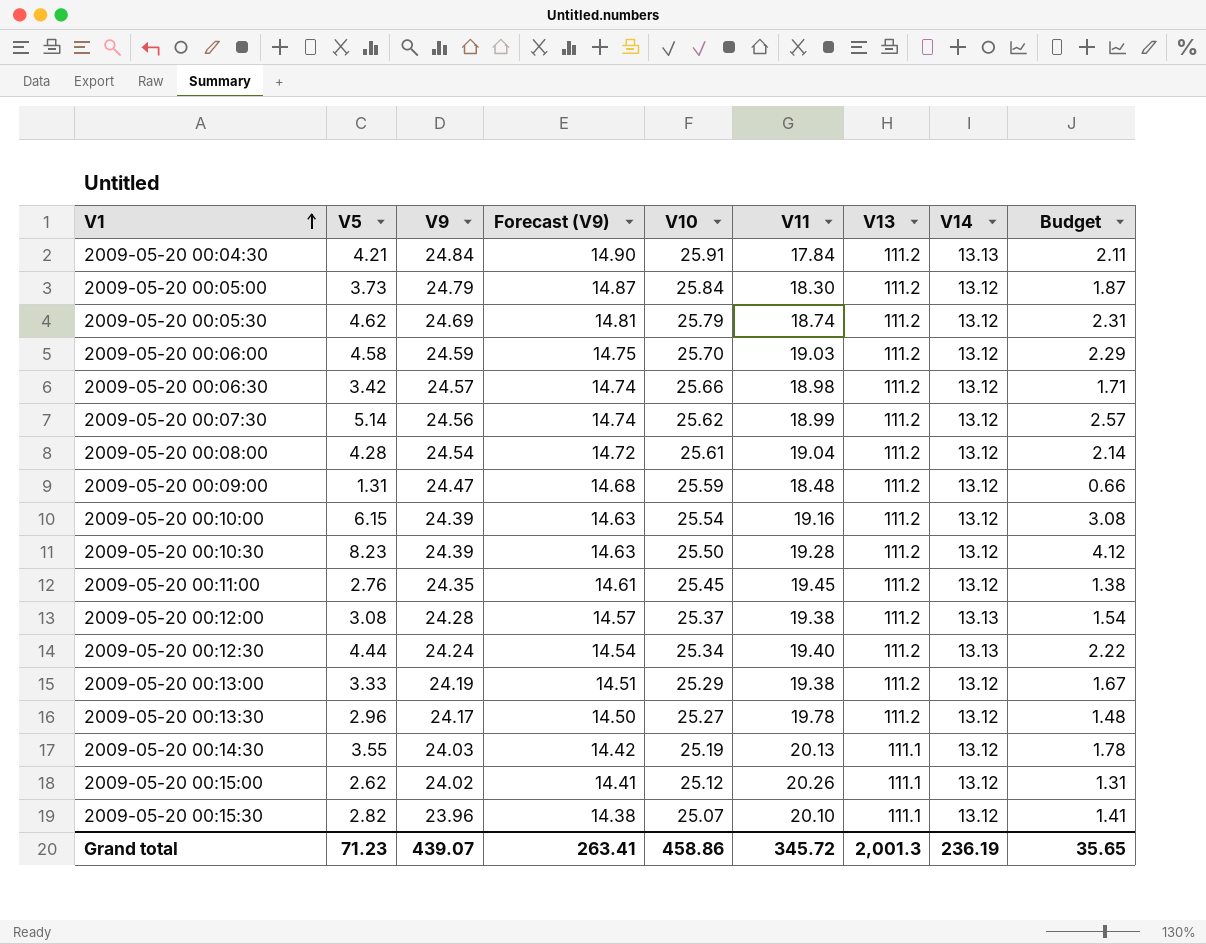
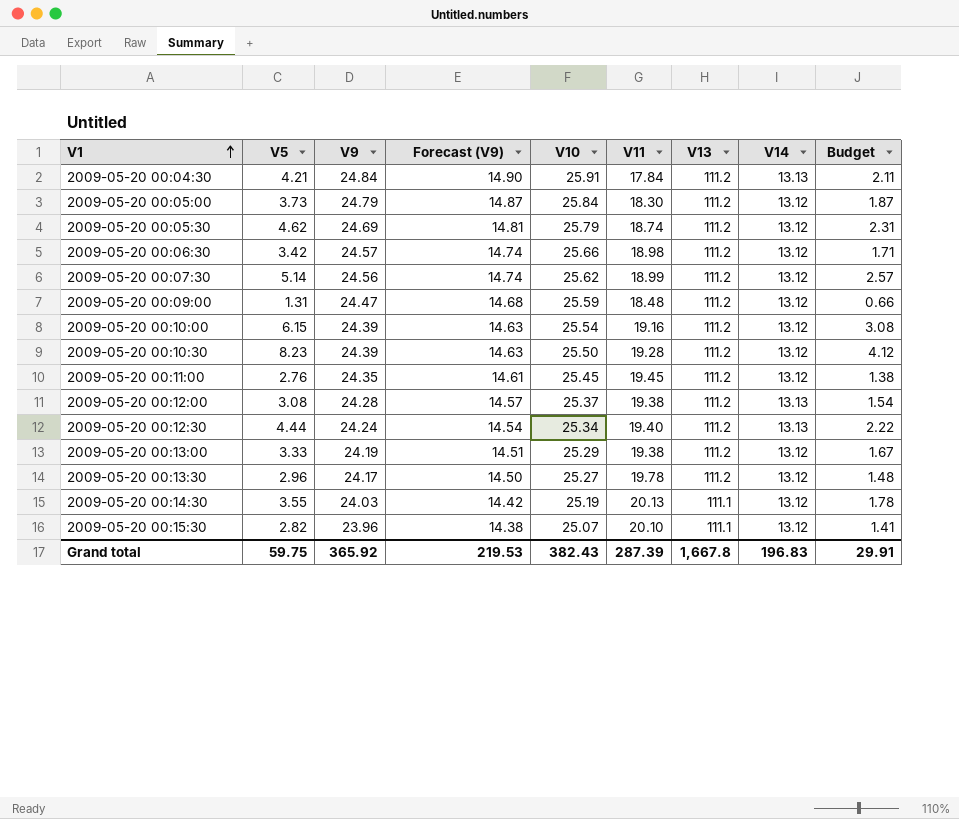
row 2009-05-20 00:06:00: 4.58 | 24.59 | 14.75 | 25.70 | 19.03 | 111.2 | 13.12 | 2.29 -> none
row 2009-05-20 00:08:00: 4.28 | 24.54 | 14.72 | 25.61 | 19.04 | 111.2 | 13.12 | 2.14 -> none
row 2009-05-20 00:15:00: 2.62 | 24.02 | 14.41 | 25.12 | 20.26 | 111.1 | 13.12 | 1.31 -> none
Grand total | V5: 71.23 -> 59.75
Grand total | V9: 439.07 -> 365.92
Grand total | Forecast (V9): 263.41 -> 219.53
Grand total | V10: 458.86 -> 382.43
Grand total | V11: 345.72 -> 287.39
Grand total | V13: 2,001.3 -> 1,667.8
Grand total | V14: 236.19 -> 196.83
Grand total | Budget: 35.65 -> 29.91

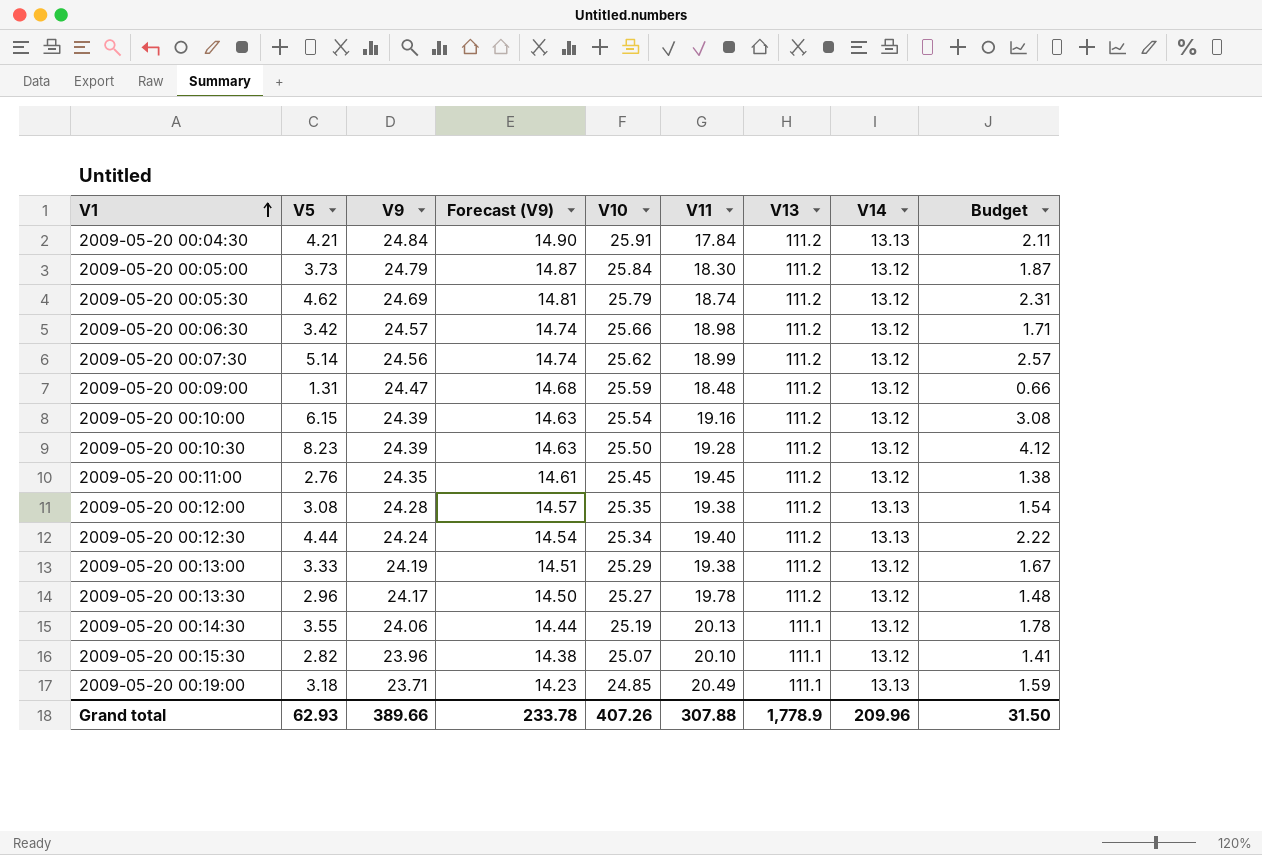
2009-05-20 00:12:00 | V10: 25.37 -> 25.35
2009-05-20 00:14:30 | V9: 24.03 -> 24.06
2009-05-20 00:14:30 | Forecast (V9): 14.42 -> 14.44
row 2009-05-20 00:19:00: none -> 3.18 | 23.71 | 14.23 | 24.85 | 20.49 | 111.1 | 13.13 | 1.59
Grand total | V5: 59.75 -> 62.93
Grand total | V9: 365.92 -> 389.66
Grand total | Forecast (V9): 219.53 -> 233.78
Grand total | V10: 382.43 -> 407.26
Grand total | V11: 287.39 -> 307.88
Grand total | V13: 1,667.8 -> 1,778.9
Grand total | V14: 196.83 -> 209.96
Grand total | Budget: 29.91 -> 31.50

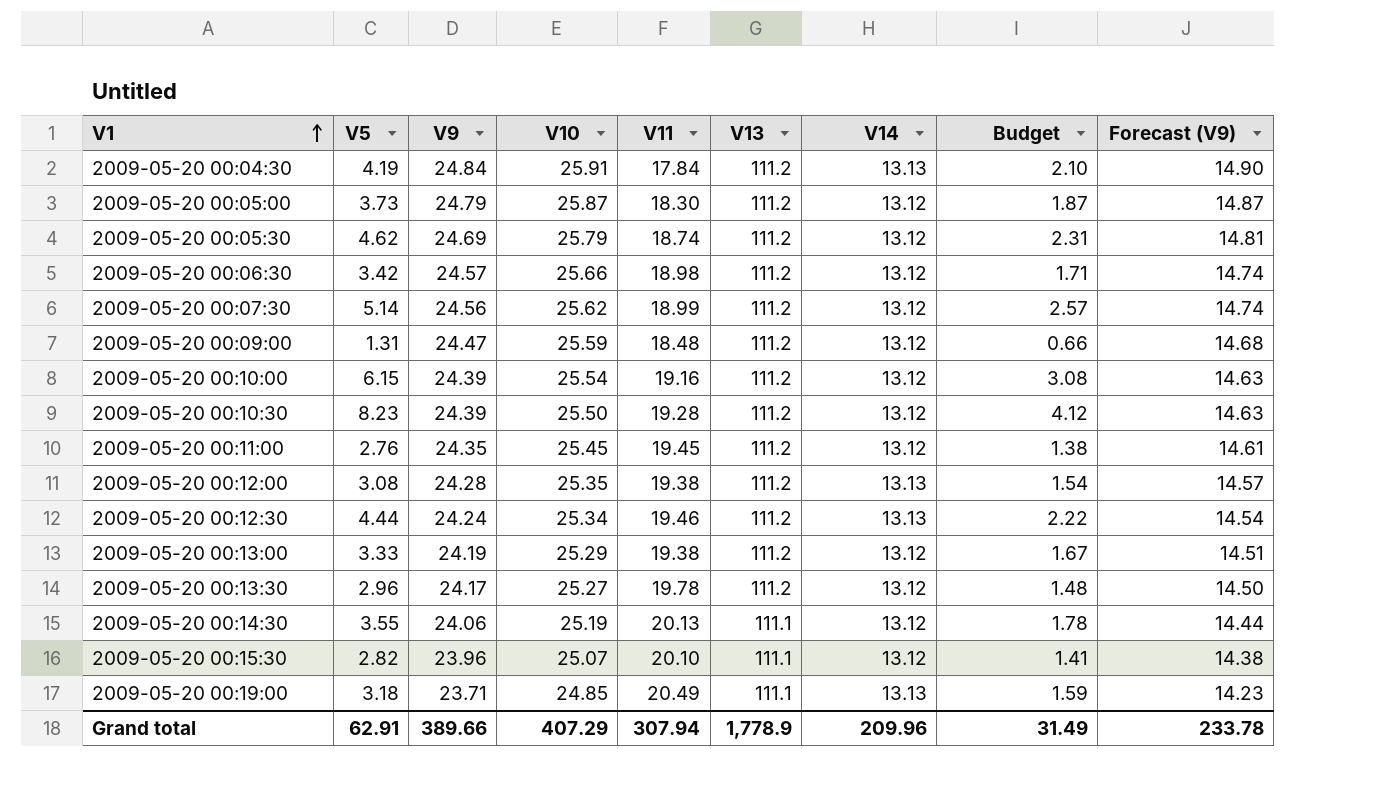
column Forecast (V9) | position: 4 -> 9
2009-05-20 00:04:30 | V5: 4.21 -> 4.19
2009-05-20 00:04:30 | Budget: 2.11 -> 2.10
2009-05-20 00:05:00 | V10: 25.84 -> 25.87
2009-05-20 00:12:30 | V11: 19.40 -> 19.46
Grand total | V5: 62.93 -> 62.91
Grand total | V10: 407.26 -> 407.29
Grand total | V11: 307.88 -> 307.94
Grand total | Budget: 31.50 -> 31.49

